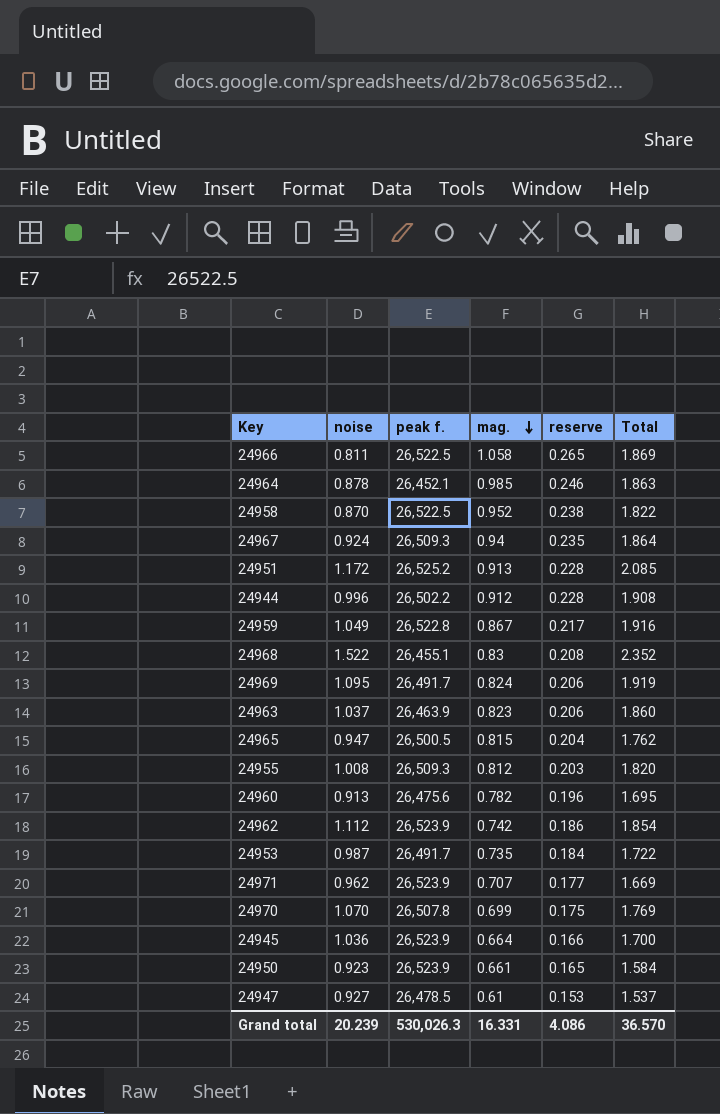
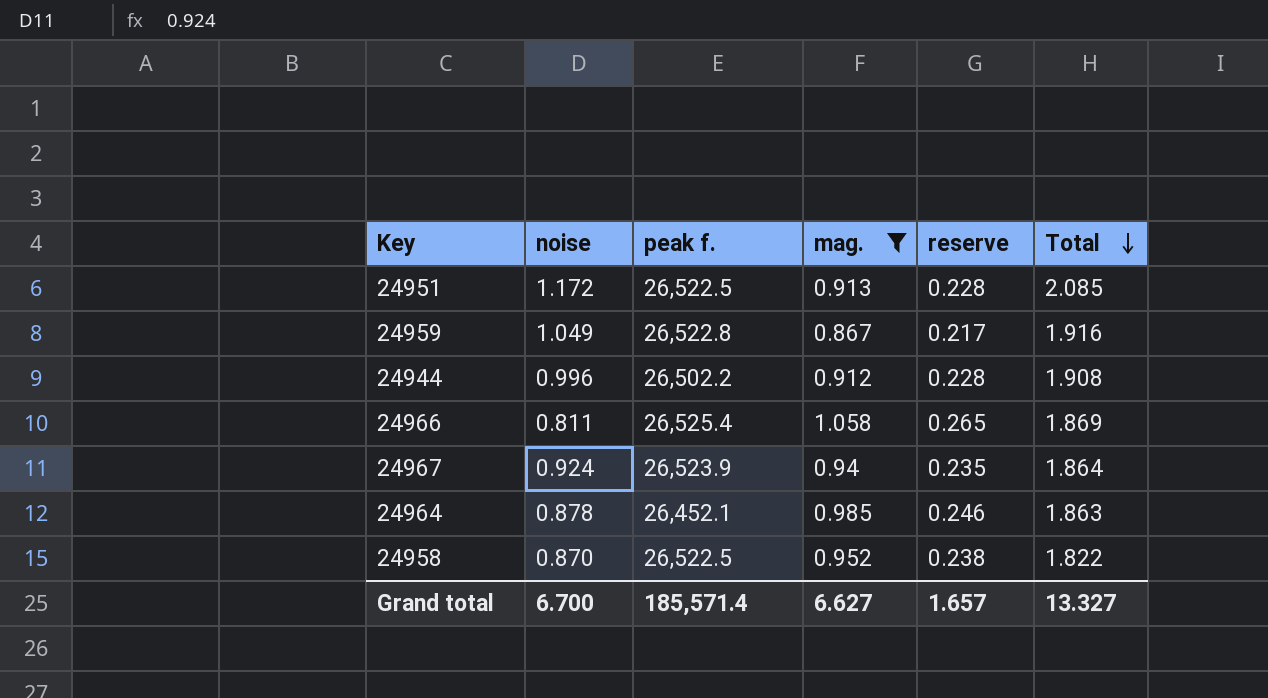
filter: none -> mag. >= 0.867
row order: mag. descending -> Total descending
24951 | peak f.: 26,525.2 -> 26,522.5
24966 | peak f.: 26,522.5 -> 26,525.4
24967 | peak f.: 26,509.3 -> 26,523.9
Grand total | noise: 20.239 -> 6.700
Grand total | peak f.: 530,026.3 -> 185,571.4
Grand total | mag.: 16.331 -> 6.627
Grand total | reserve: 4.086 -> 1.657
Grand total | Total: 36.570 -> 13.327

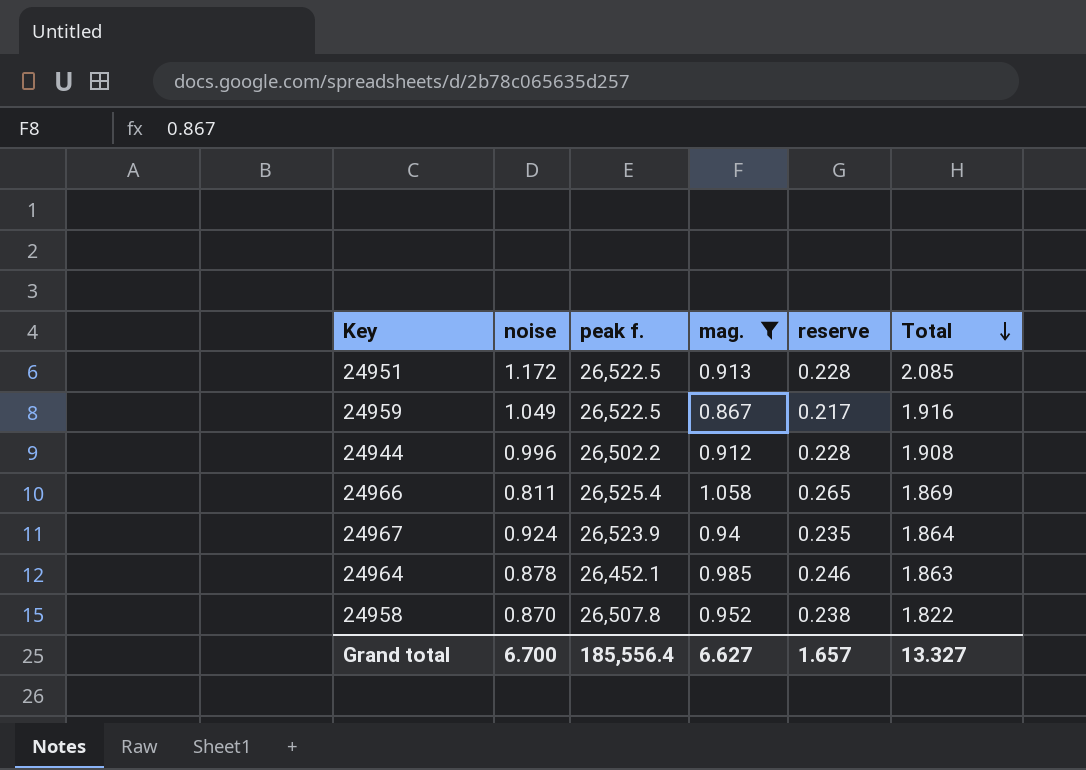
24959 | peak f.: 26,522.8 -> 26,522.5
24958 | peak f.: 26,522.5 -> 26,507.8
Grand total | peak f.: 185,571.4 -> 185,556.4

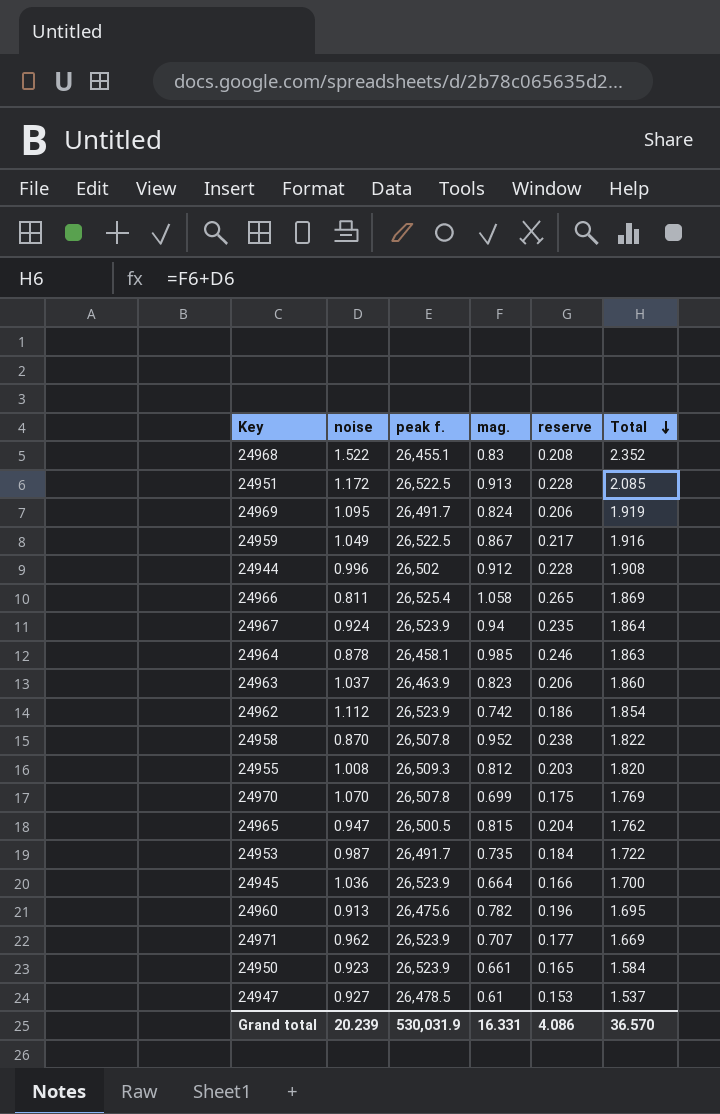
filter: mag. >= 0.867 -> none
24944 | peak f.: 26,502.2 -> 26,502
24964 | peak f.: 26,452.1 -> 26,458.1
Grand total | noise: 6.700 -> 20.239
Grand total | peak f.: 185,556.4 -> 530,031.9
Grand total | mag.: 6.627 -> 16.331
Grand total | reserve: 1.657 -> 4.086
Grand total | Total: 13.327 -> 36.570

